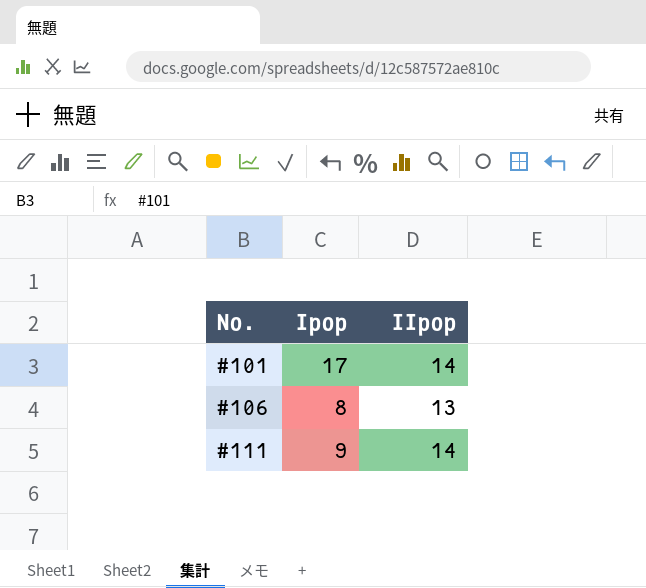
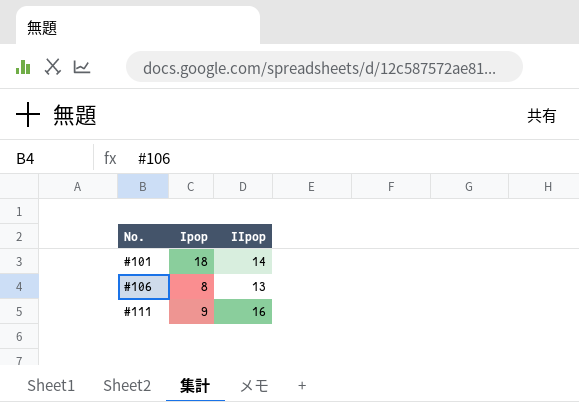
#101 | Ipop: 17 -> 18
#111 | IIpop: 14 -> 16

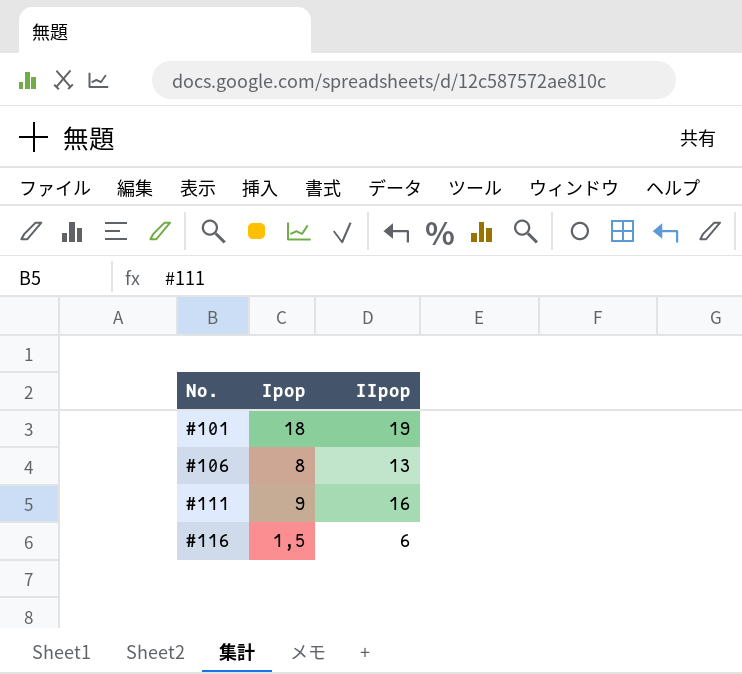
#101 | IIpop: 14 -> 19
row #116: none -> 1,5 | 6

